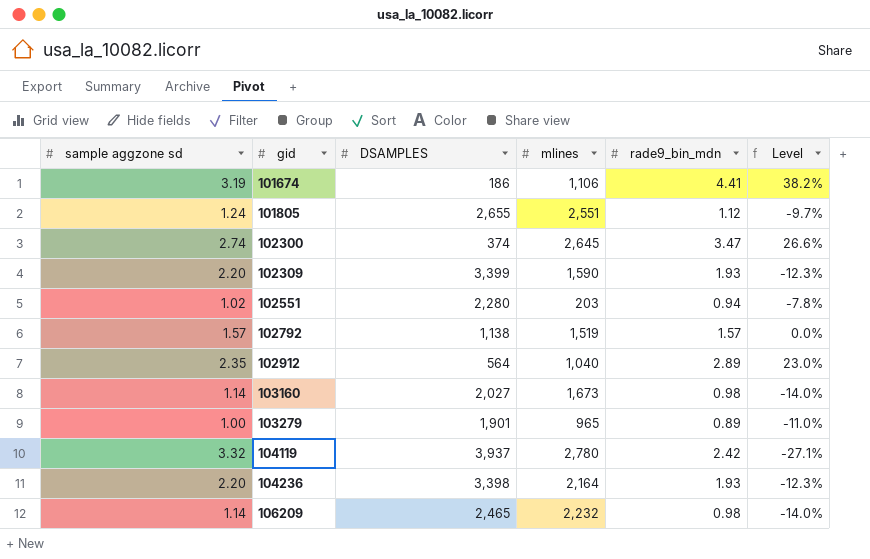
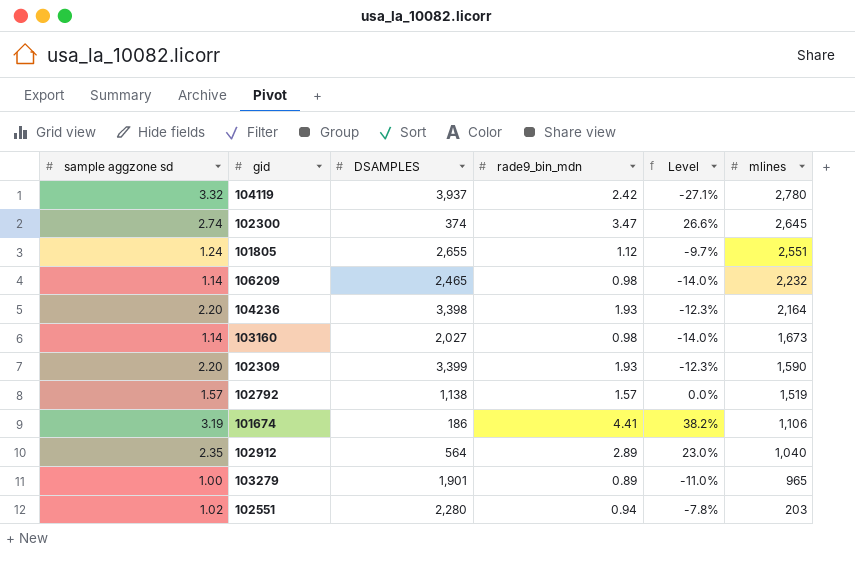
row order: gid ascending -> mlines descending
column mlines | position: 4 -> 6

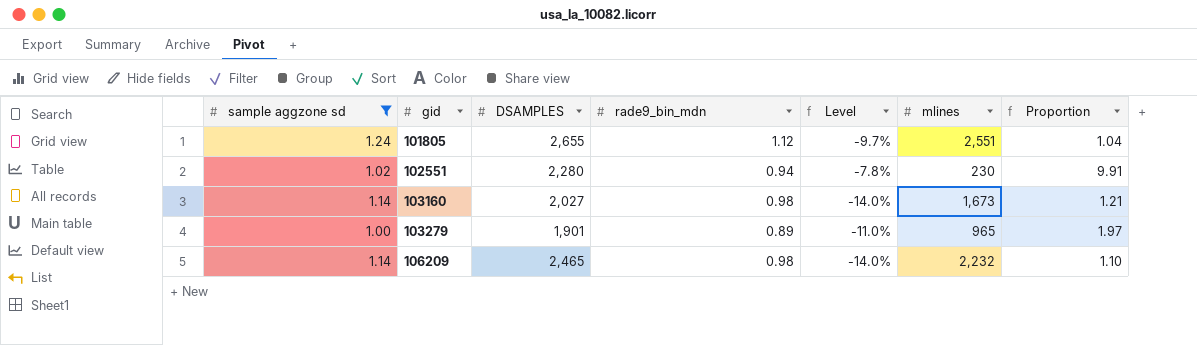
filter: none -> sample aggzone sd <= 1.24
row order: mlines descending -> gid ascending
column Proportion | formula: none -> [DSAMPLES] / [mlines]
102551 | mlines: 203 -> 230

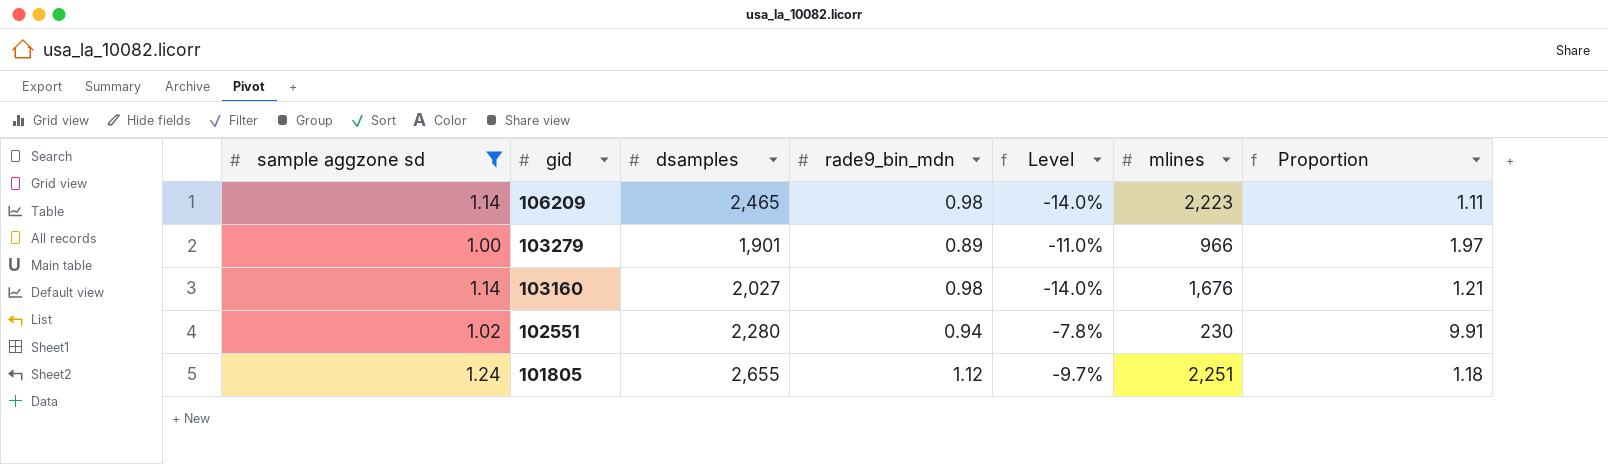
row order: gid ascending -> gid descending
column name: DSAMPLES -> dsamples
106209 | mlines: 2,232 -> 2,223
106209 | Proportion: 1.10 -> 1.11
103279 | mlines: 965 -> 966
103160 | mlines: 1,673 -> 1,676
101805 | mlines: 2,551 -> 2,251
101805 | Proportion: 1.04 -> 1.18

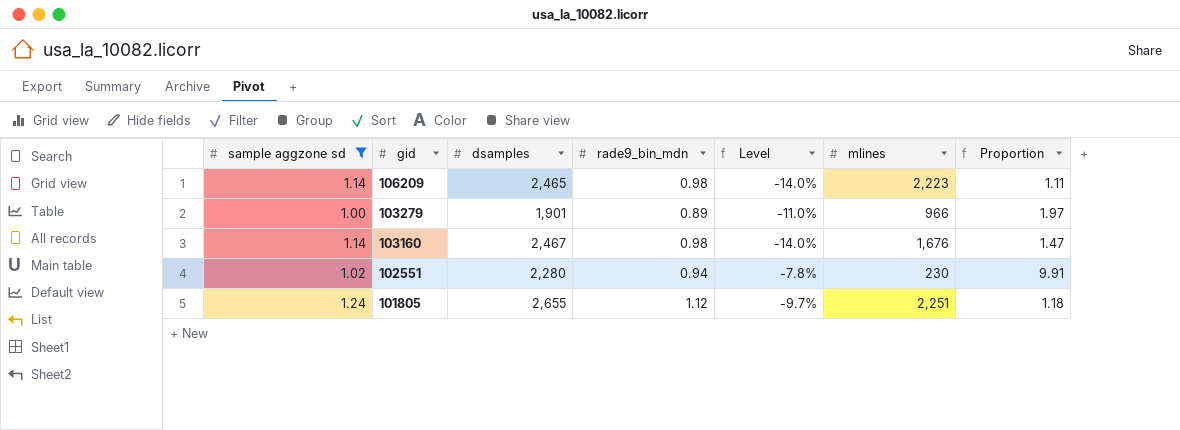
103160 | dsamples: 2,027 -> 2,467
103160 | Proportion: 1.21 -> 1.47

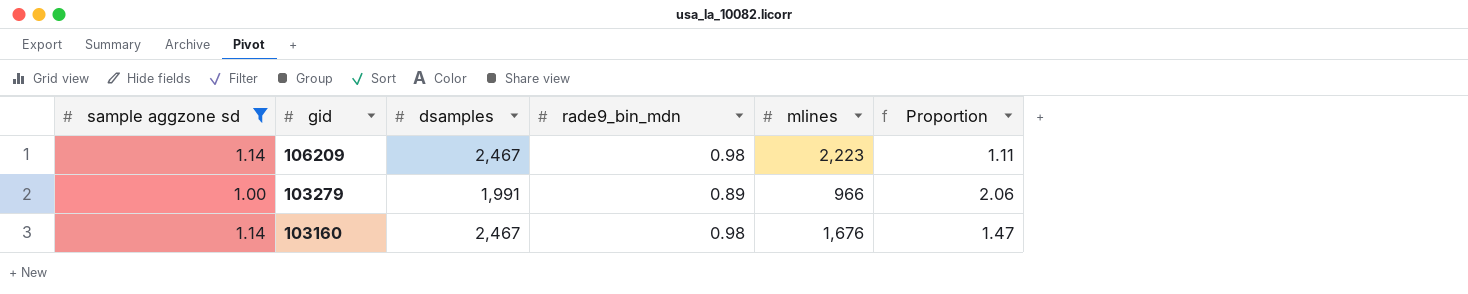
column Level | formula: ([rade9_bin_mdn] - [sample aggzone sd]) / [sample aggzone sd] -> none
row 102551: 1.02 | 2,280 | 0.94 | -7.8% | 230 | 9.91 -> none
row 101805: 1.24 | 2,655 | 1.12 | -9.7% | 2,251 | 1.18 -> none
106209 | dsamples: 2,465 -> 2,467
103279 | dsamples: 1,901 -> 1,991
103279 | Proportion: 1.97 -> 2.06

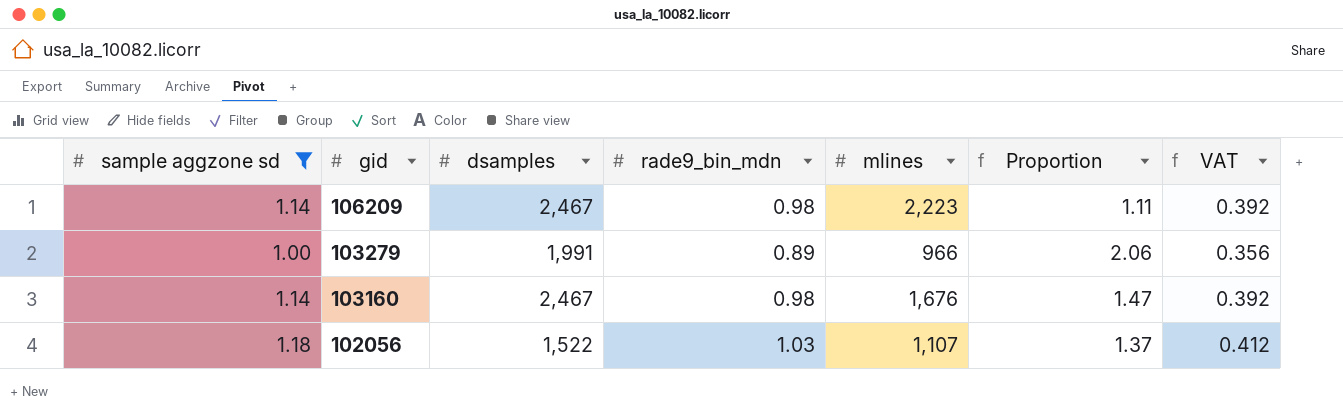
column VAT | formula: none -> [rade9_bin_mdn] * 0.4
row 102056: none -> 1.18 | 1,522 | 1.03 | 1,107 | 1.37 | 0.412

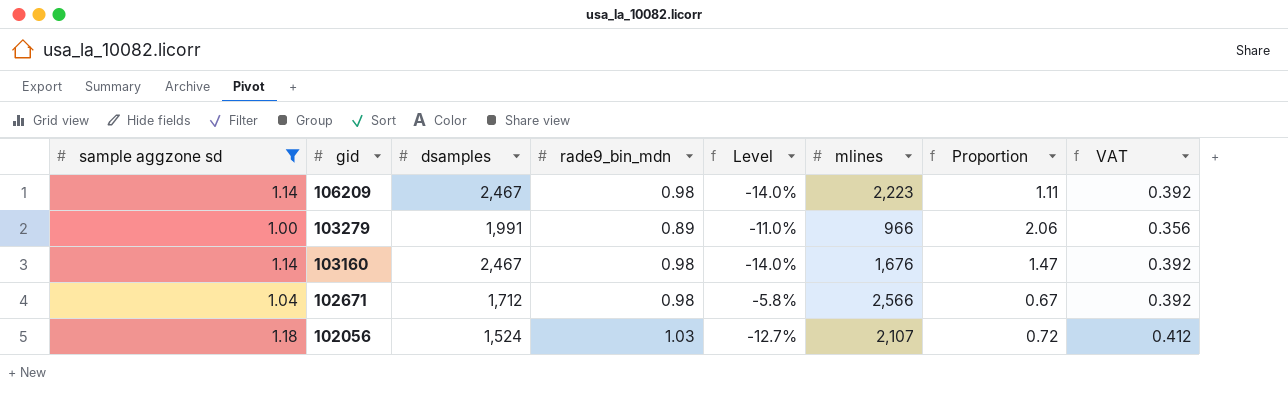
column Level | formula: none -> ([rade9_bin_mdn] - [sample aggzone sd]) / [sample aggzone sd]
row 102671: none -> 1.04 | 1,712 | 0.98 | -5.8% | 2,566 | 0.67 | 0.392
102056 | dsamples: 1,522 -> 1,524
102056 | mlines: 1,107 -> 2,107
102056 | Proportion: 1.37 -> 0.72

